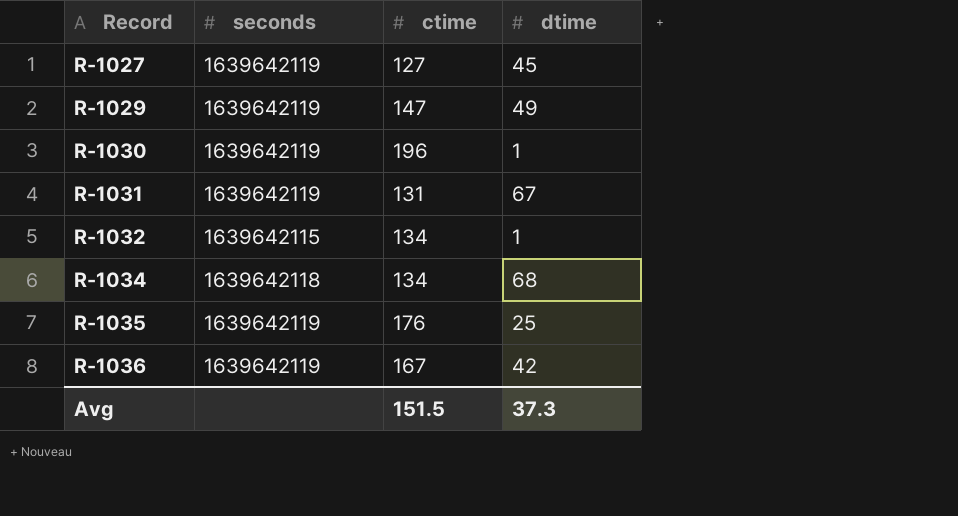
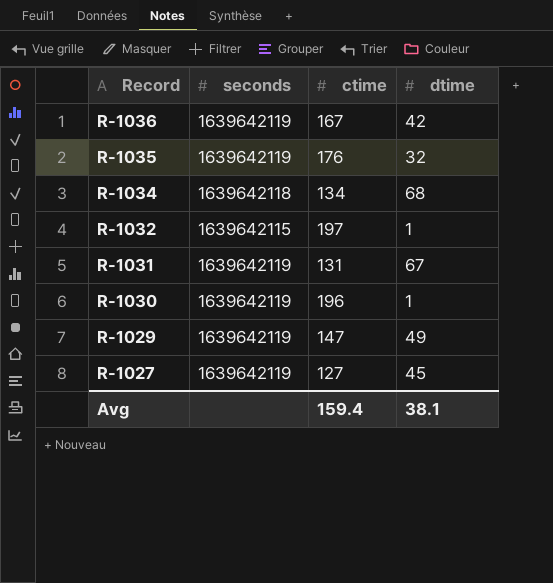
row order: Record ascending -> Record descending
R-1035 | dtime: 25 -> 32
R-1032 | ctime: 134 -> 197
Avg | ctime: 151.5 -> 159.4
Avg | dtime: 37.3 -> 38.1

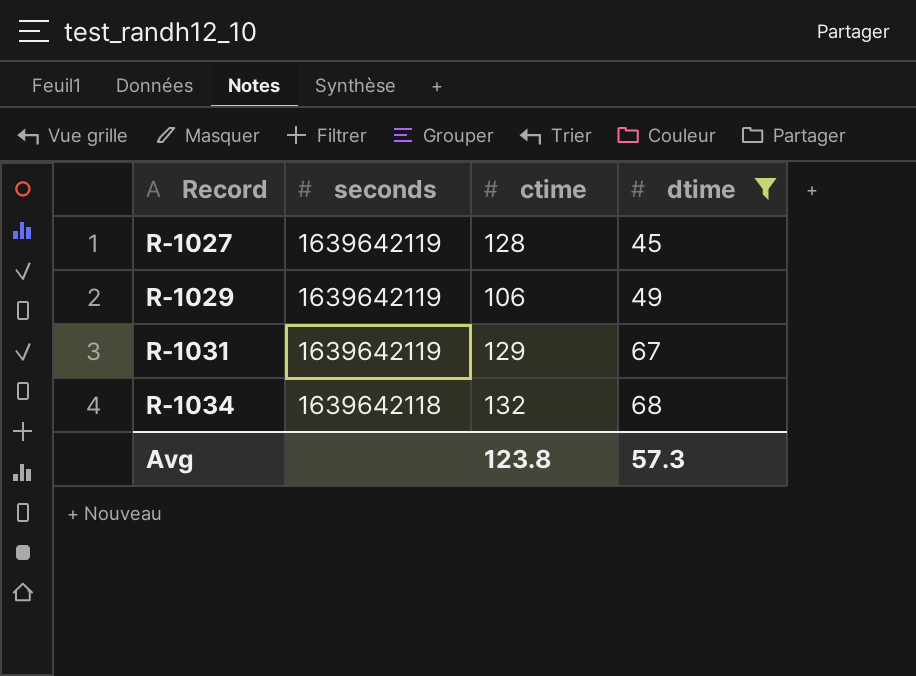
filter: none -> dtime >= 45
row order: Record descending -> Record ascending
R-1027 | ctime: 127 -> 128
R-1029 | ctime: 147 -> 106
R-1031 | ctime: 131 -> 129
R-1034 | ctime: 134 -> 132
Avg | ctime: 159.4 -> 123.8
Avg | dtime: 38.1 -> 57.3

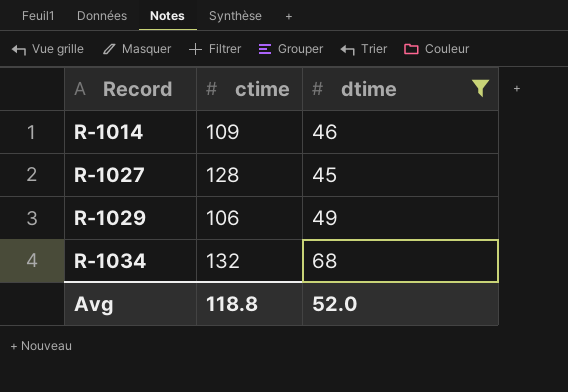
column seconds | position: 2 -> none
row R-1031: 1639642119 | 129 | 67 -> none
row R-1014: none -> 109 | 46
Avg | ctime: 123.8 -> 118.8
Avg | dtime: 57.3 -> 52.0

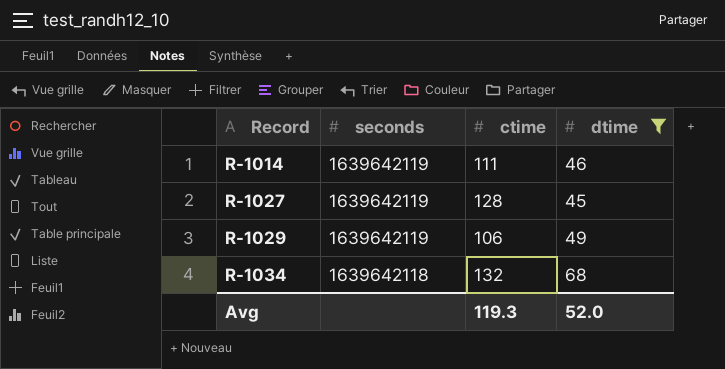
column seconds | position: none -> 2
R-1014 | ctime: 109 -> 111
Avg | ctime: 118.8 -> 119.3

